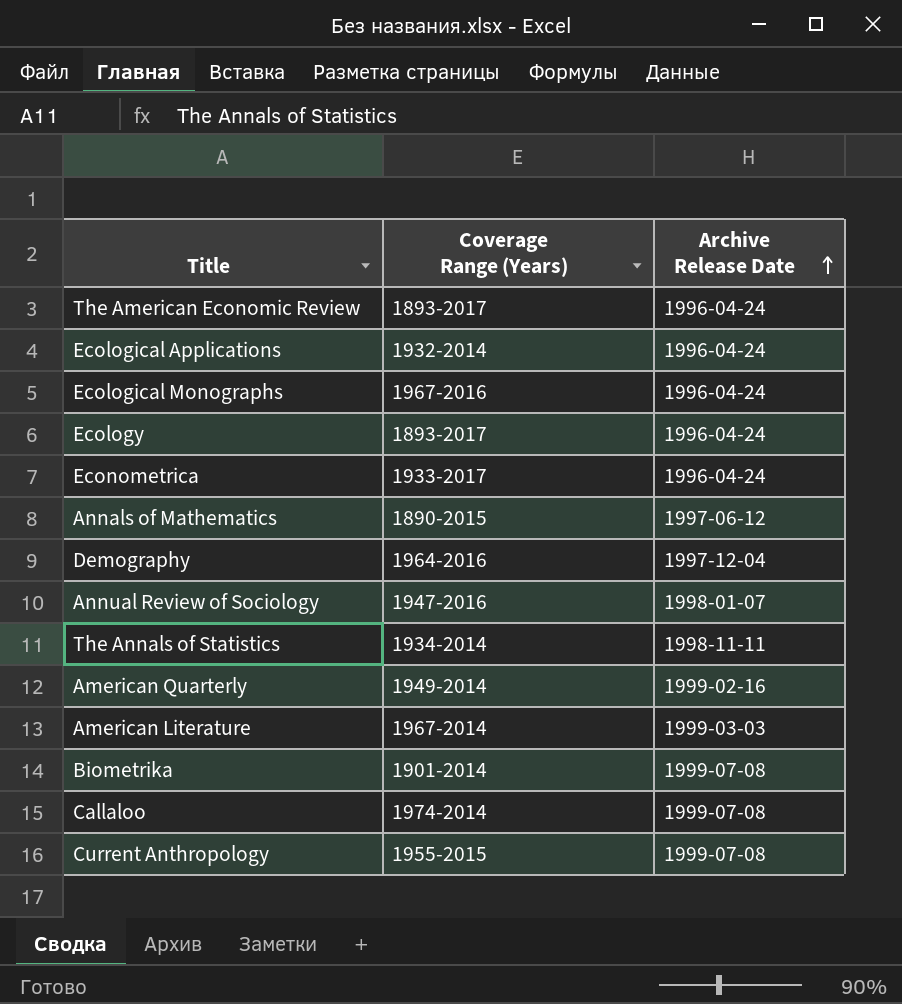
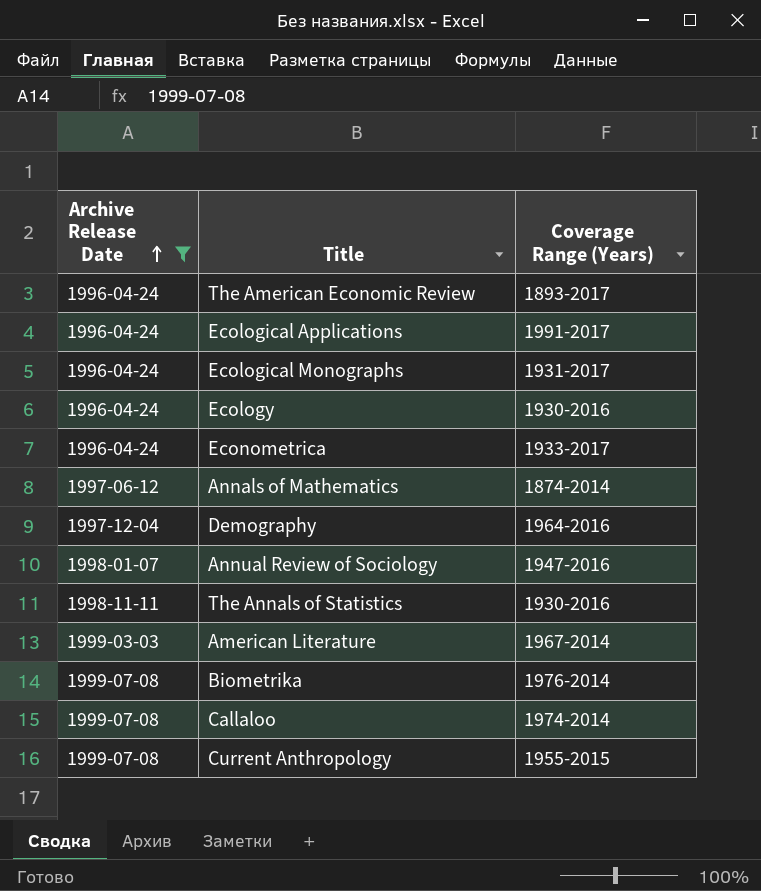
filter: none -> Archive Release Date != 1999-02-16
column Archive Release Date | position: 3 -> 1
Ecological Applications | Coverage Range (Years): 1932-2014 -> 1991-2017
Ecological Monographs | Coverage Range (Years): 1967-2016 -> 1931-2017
Ecology | Coverage Range (Years): 1893-2017 -> 1930-2016
Annals of Mathematics | Coverage Range (Years): 1890-2015 -> 1874-2014
The Annals of Statistics | Coverage Range (Years): 1934-2014 -> 1930-2016
Biometrika | Coverage Range (Years): 1901-2014 -> 1976-2014

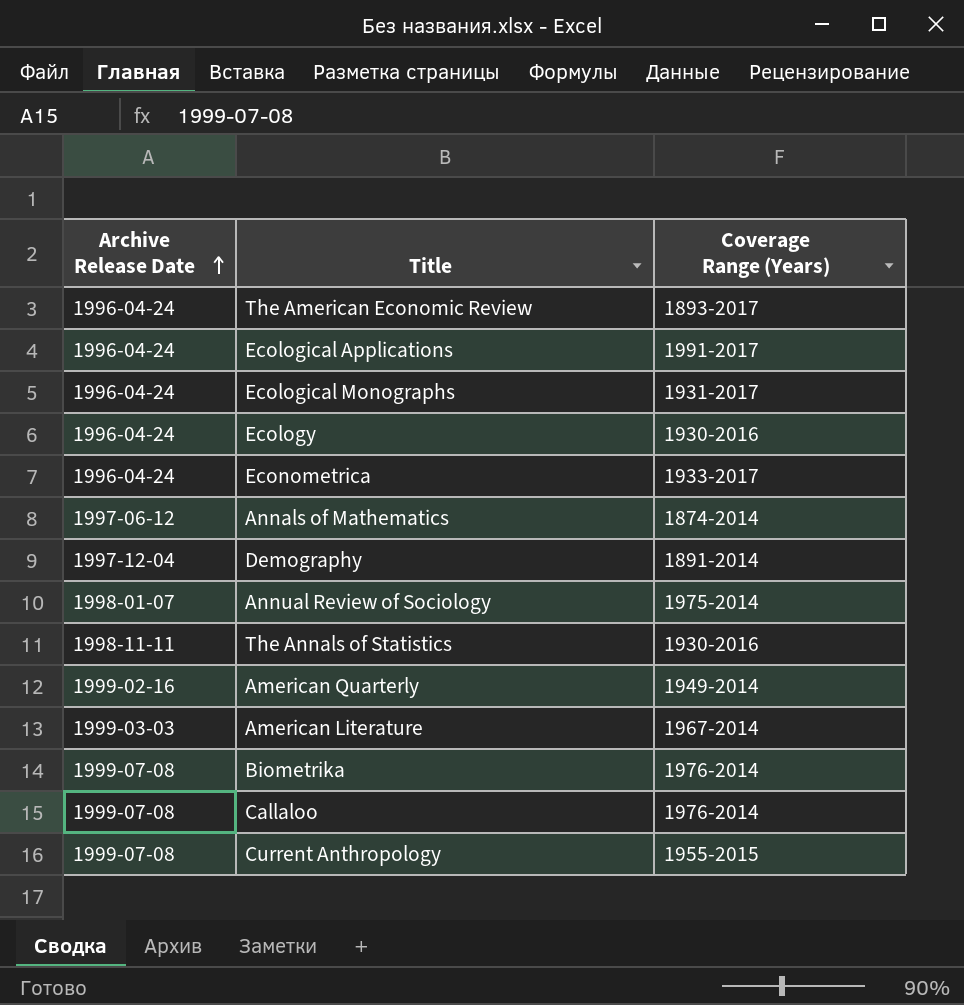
filter: Archive Release Date != 1999-02-16 -> none
Demography | Coverage Range (Years): 1964-2016 -> 1891-2014
Annual Review of Sociology | Coverage Range (Years): 1947-2016 -> 1975-2014
Callaloo | Coverage Range (Years): 1974-2014 -> 1976-2014

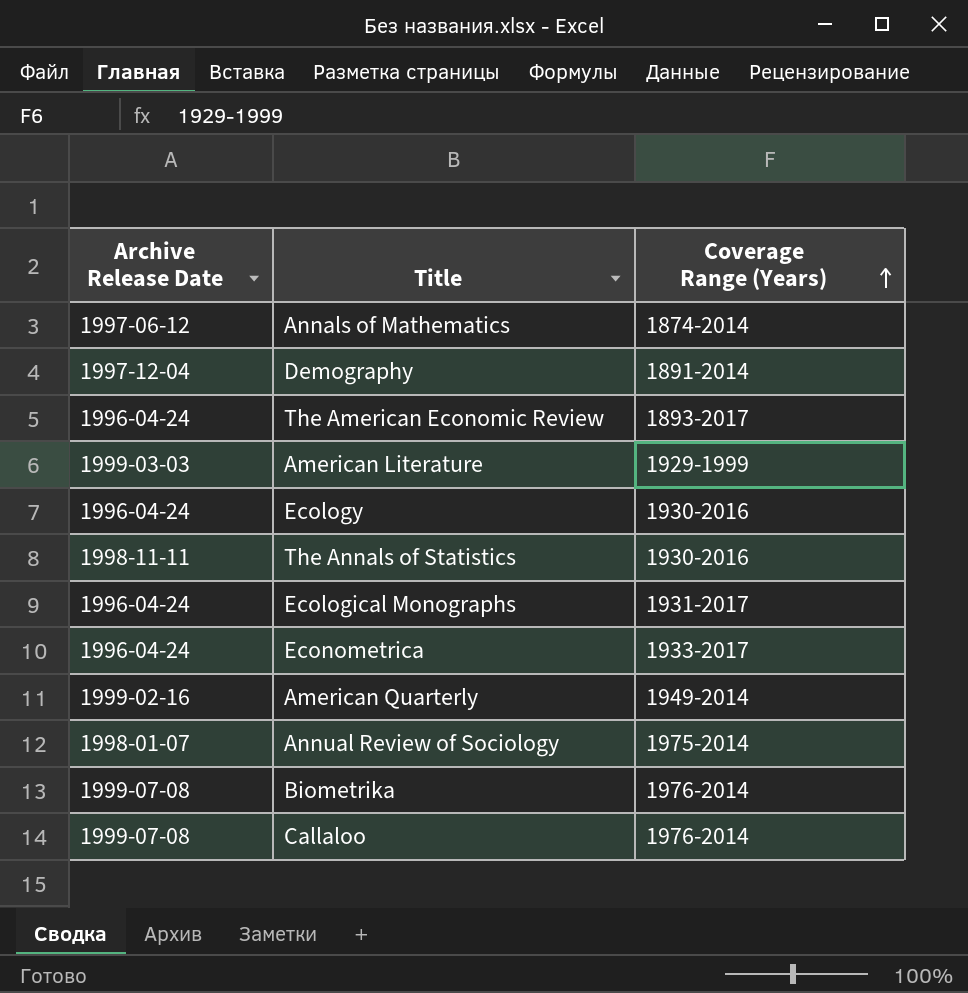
row order: Archive Release Date ascending -> Coverage Range (Years) ascending
row Ecological Applications: 1996-04-24 | 1991-2017 -> none
row Current Anthropology: 1999-07-08 | 1955-2015 -> none
American Literature | Coverage Range (Years): 1967-2014 -> 1929-1999

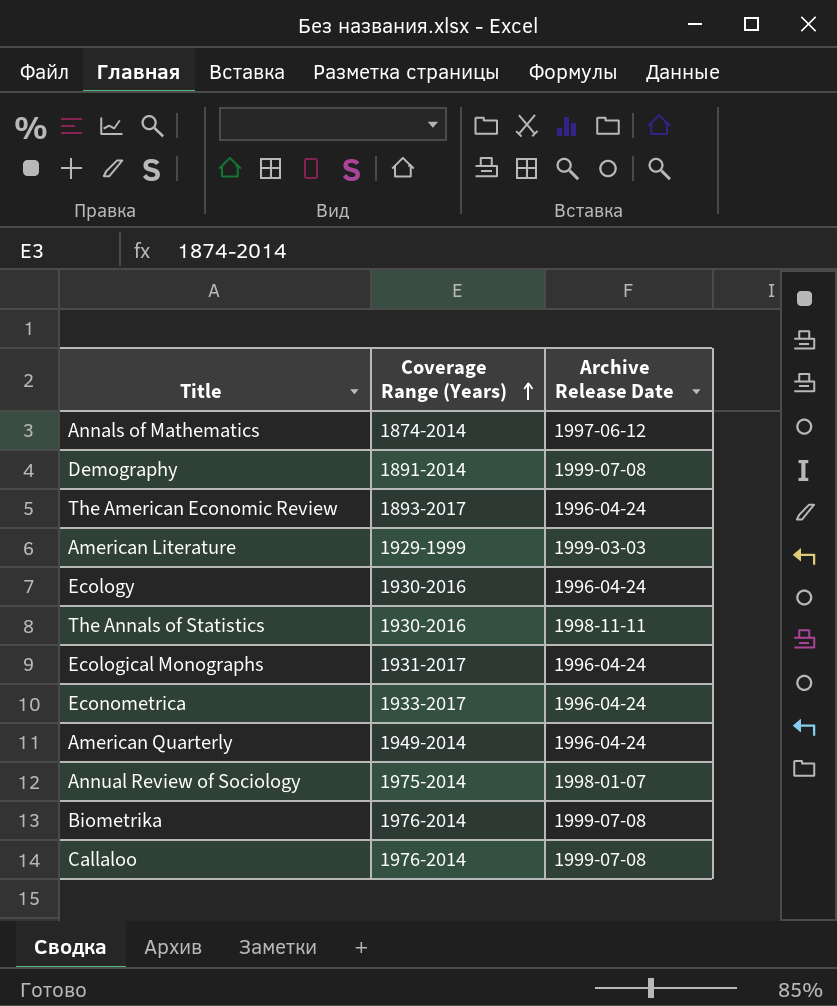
column Archive Release Date | position: 1 -> 3
Demography | Archive Release Date: 1997-12-04 -> 1999-07-08
American Quarterly | Archive Release Date: 1999-02-16 -> 1996-04-24

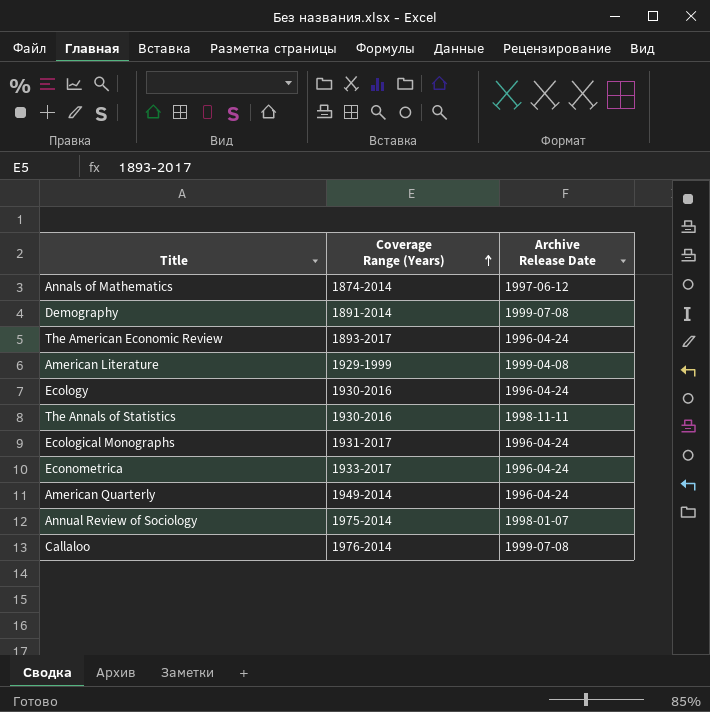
row Biometrika: 1976-2014 | 1999-07-08 -> none
American Literature | Archive Release Date: 1999-03-03 -> 1999-04-08

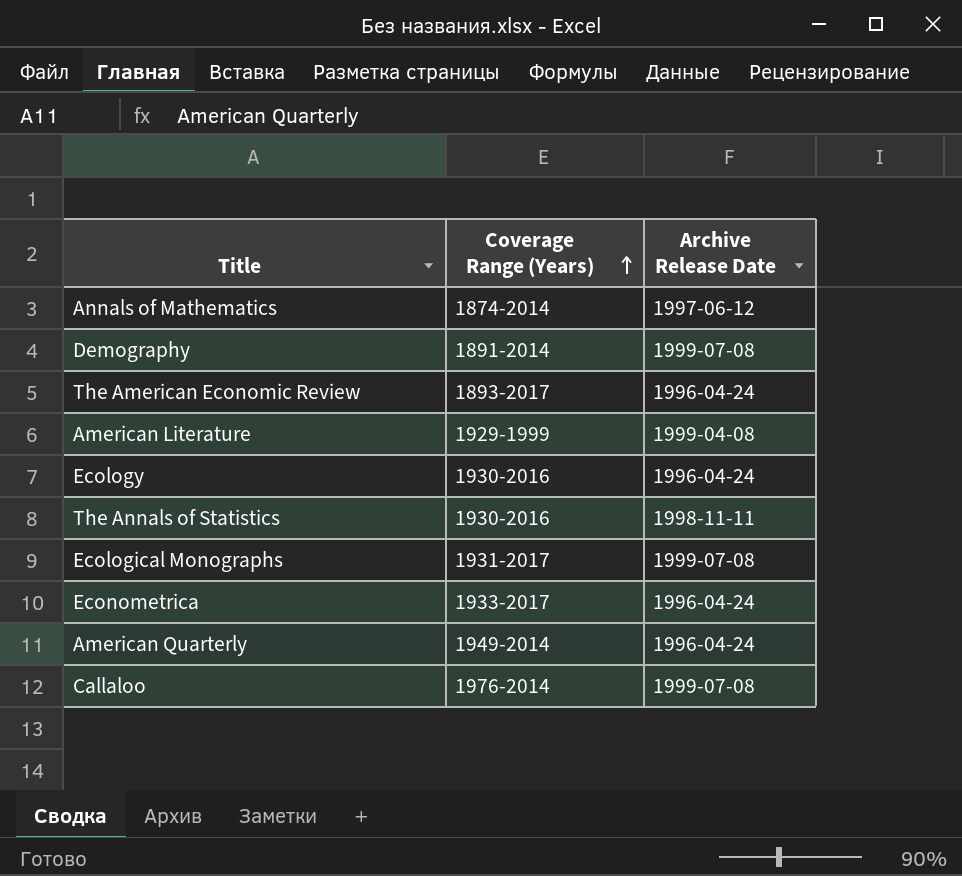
row Annual Review of Sociology: 1975-2014 | 1998-01-07 -> none
Ecological Monographs | Archive Release Date: 1996-04-24 -> 1999-07-08

